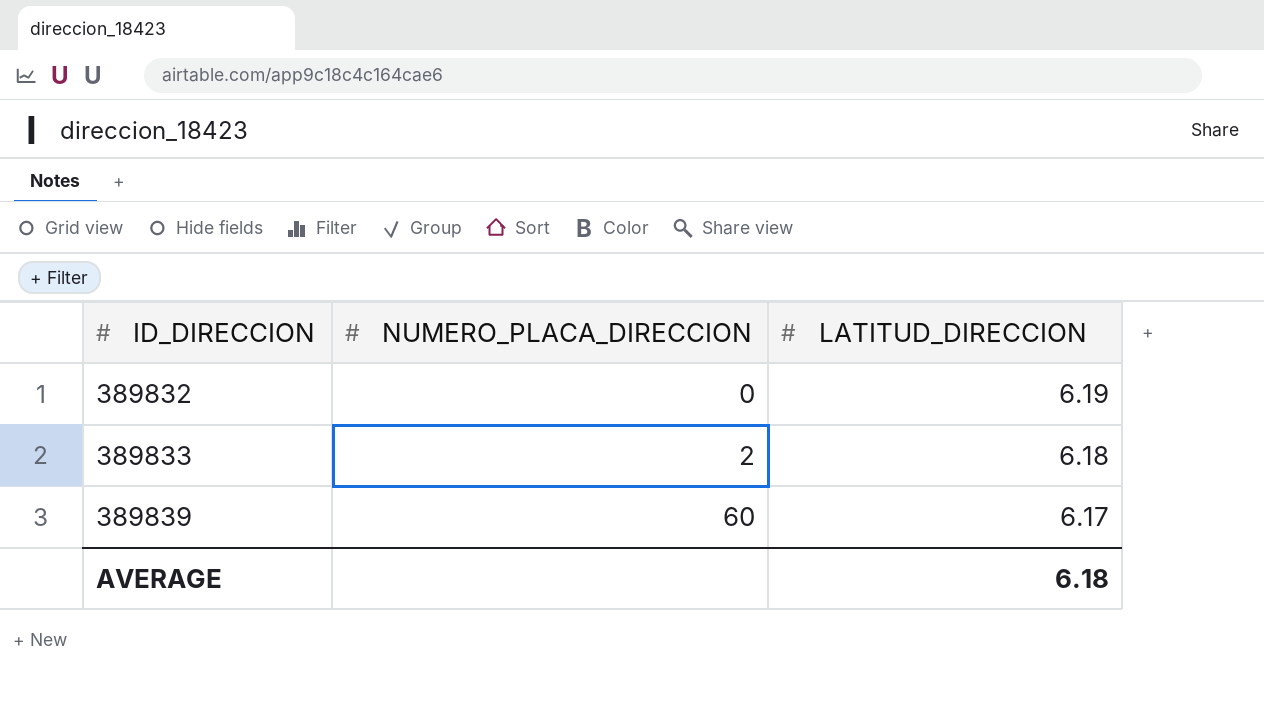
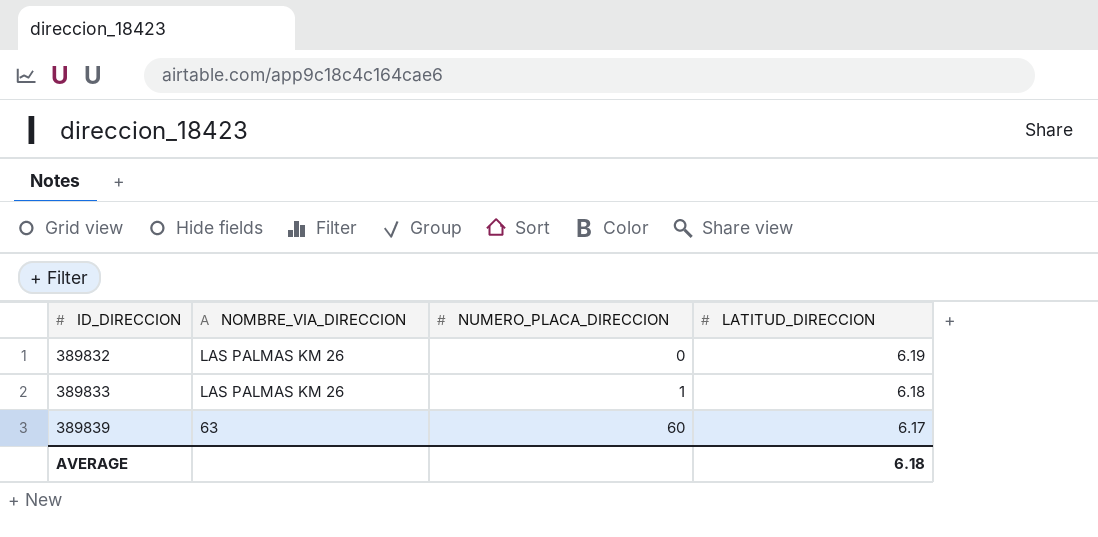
column NOMBRE_VIA_DIRECCION | position: none -> 2
389833 | NUMERO_PLACA_DIRECCION: 2 -> 1

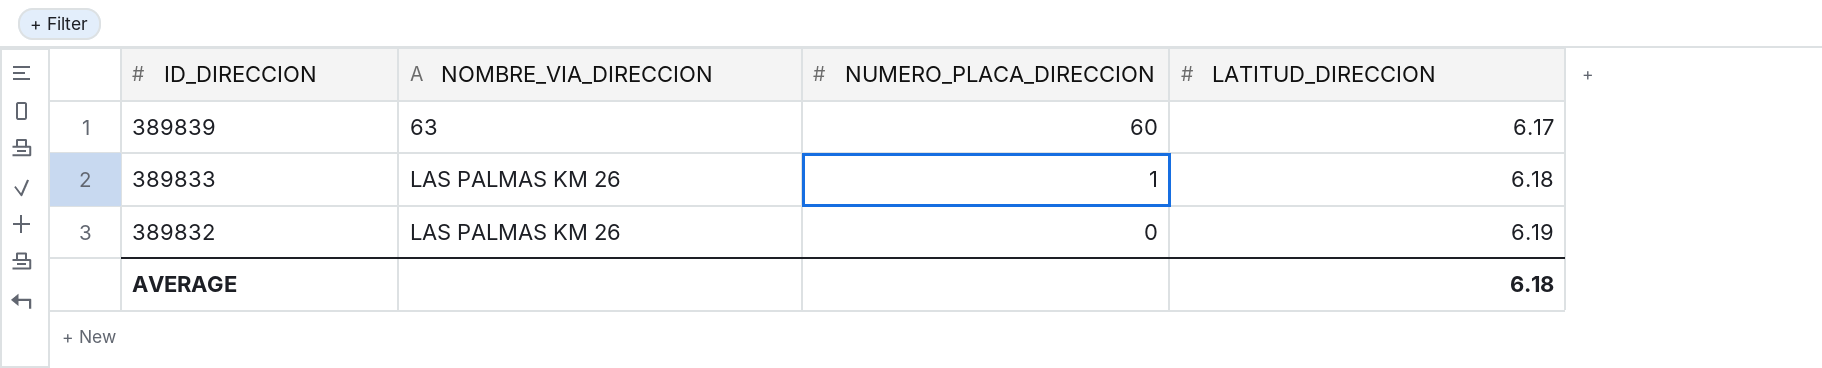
row order: ID_DIRECCION ascending -> ID_DIRECCION descending

